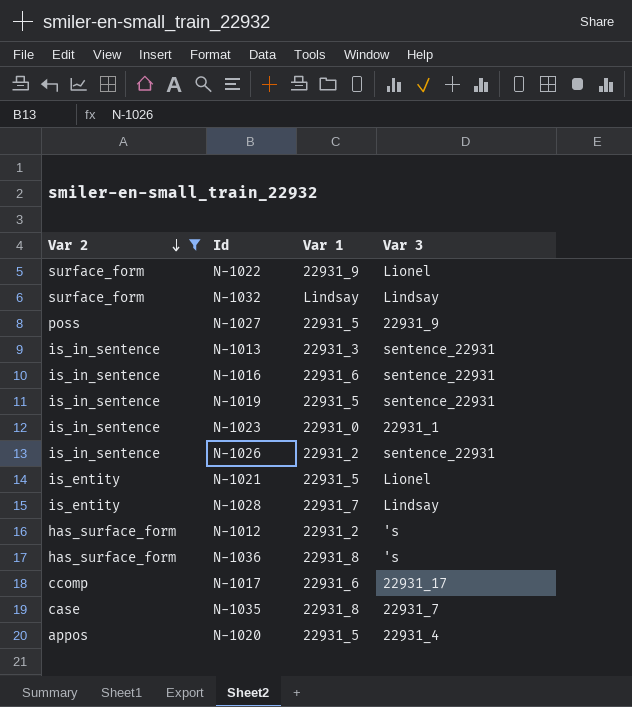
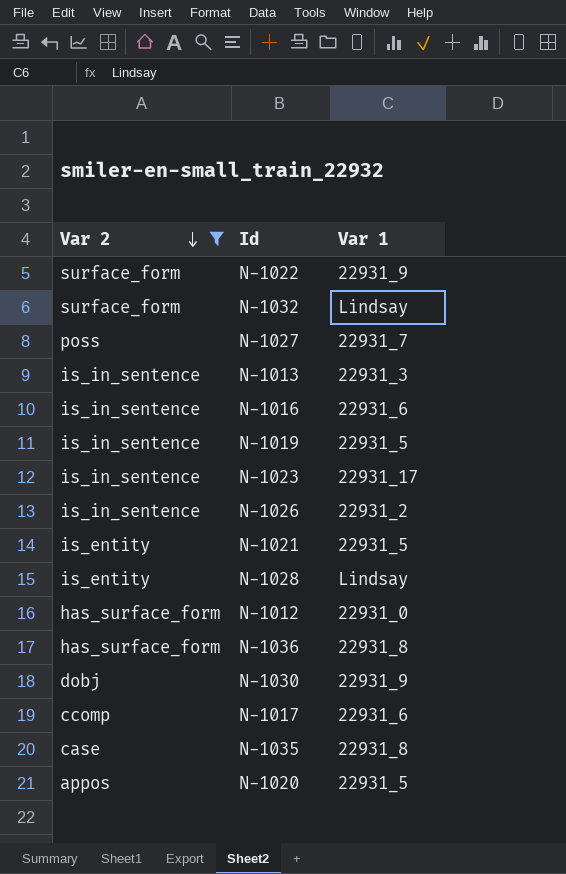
column Var 3 | position: 4 -> none
N-1027 | Var 1: 22931_5 -> 22931_7
N-1023 | Var 1: 22931_0 -> 22931_17
N-1028 | Var 1: 22931_7 -> Lindsay
N-1012 | Var 1: 22931_2 -> 22931_0
row N-1030: none -> dobj | 22931_9

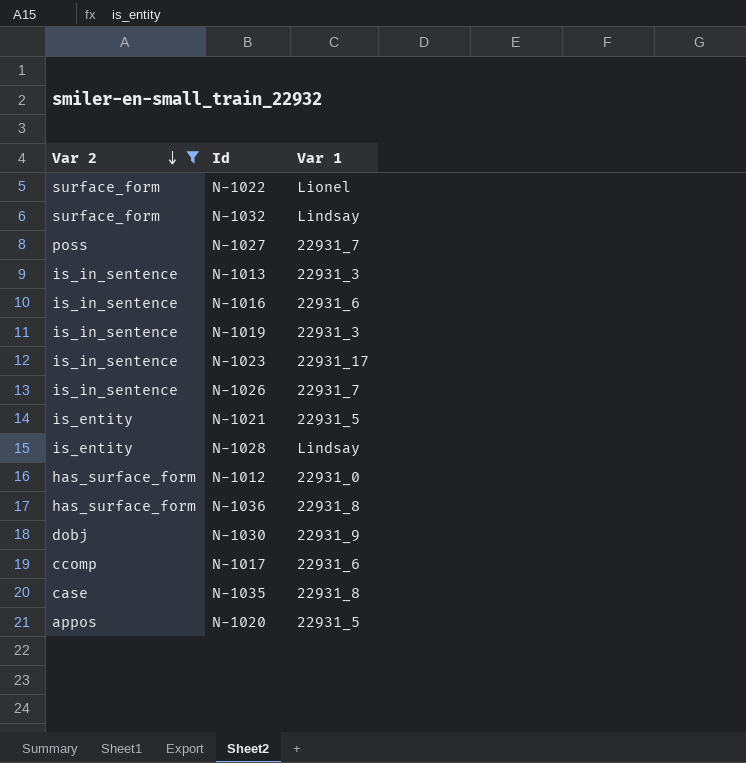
N-1022 | Var 1: 22931_9 -> Lionel
N-1019 | Var 1: 22931_5 -> 22931_3
N-1026 | Var 1: 22931_2 -> 22931_7

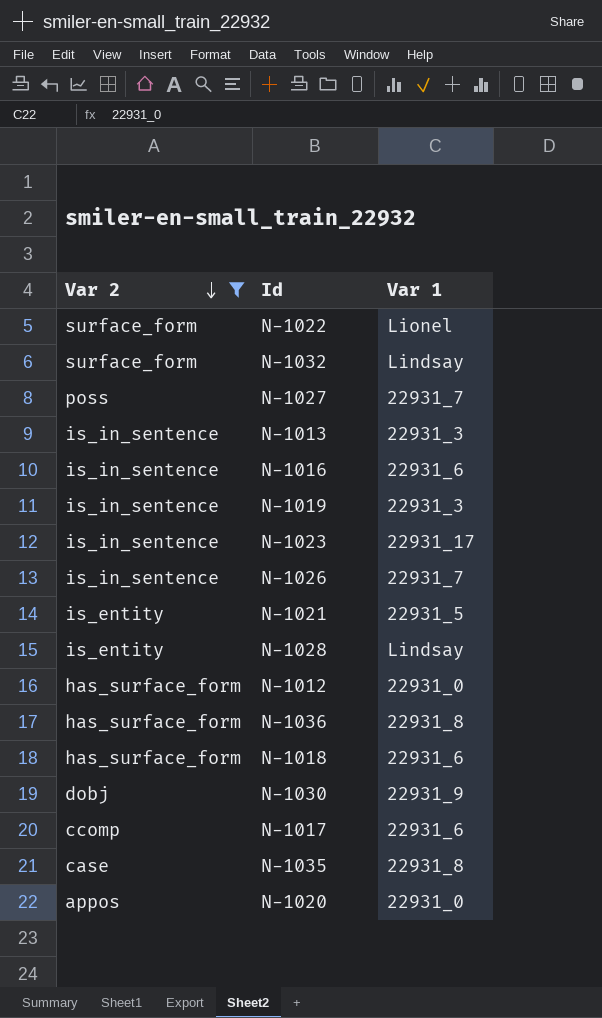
row N-1018: none -> has_surface_form | 22931_6
N-1020 | Var 1: 22931_5 -> 22931_0

